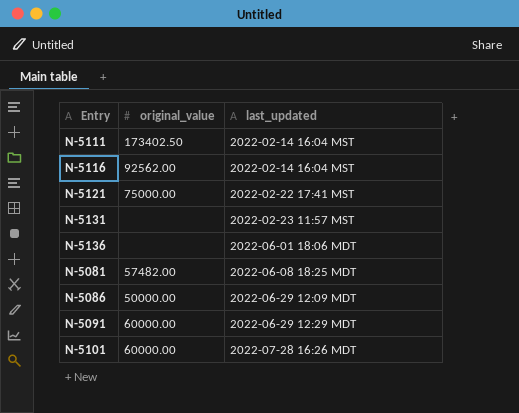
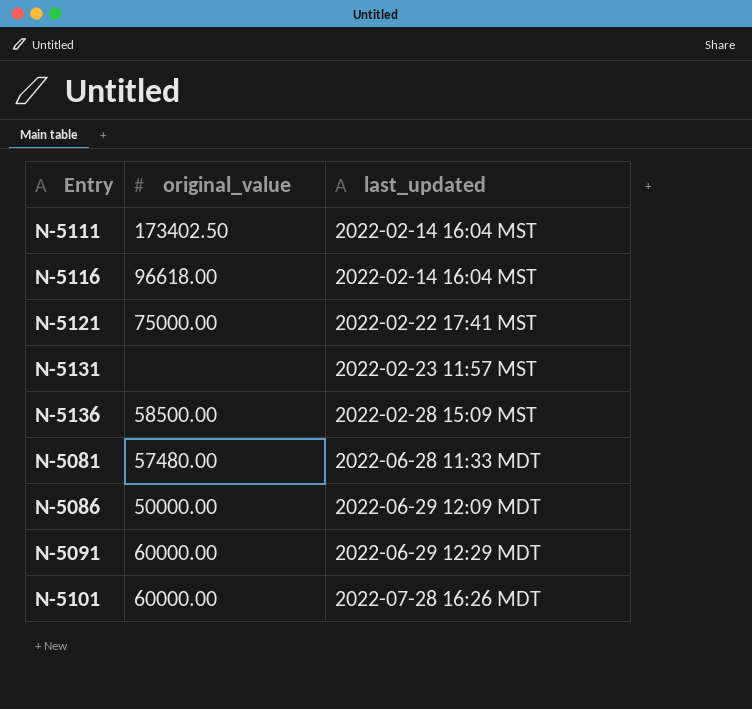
N-5116 | original_value: 92562.00 -> 96618.00
N-5136 | original_value: none -> 58500.00
N-5136 | last_updated: 2022-06-01 18:06 MDT -> 2022-02-28 15:09 MST
N-5081 | original_value: 57482.00 -> 57480.00
N-5081 | last_updated: 2022-06-08 18:25 MDT -> 2022-06-28 11:33 MDT

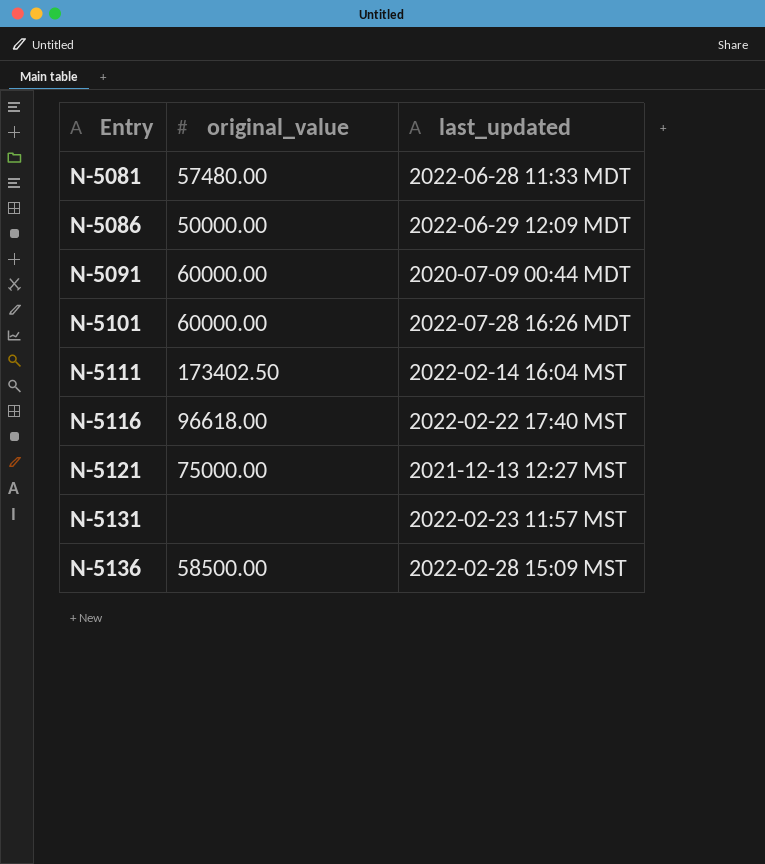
row order: last_updated ascending -> Entry ascending
N-5091 | last_updated: 2022-06-29 12:29 MDT -> 2020-07-09 00:44 MDT
N-5116 | last_updated: 2022-02-14 16:04 MST -> 2022-02-22 17:40 MST
N-5121 | last_updated: 2022-02-22 17:41 MST -> 2021-12-13 12:27 MST

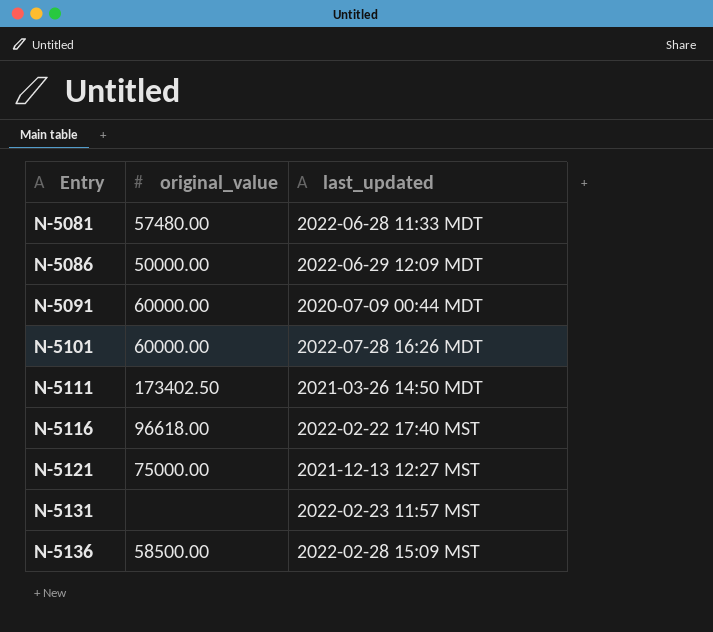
N-5111 | last_updated: 2022-02-14 16:04 MST -> 2021-03-26 14:50 MDT

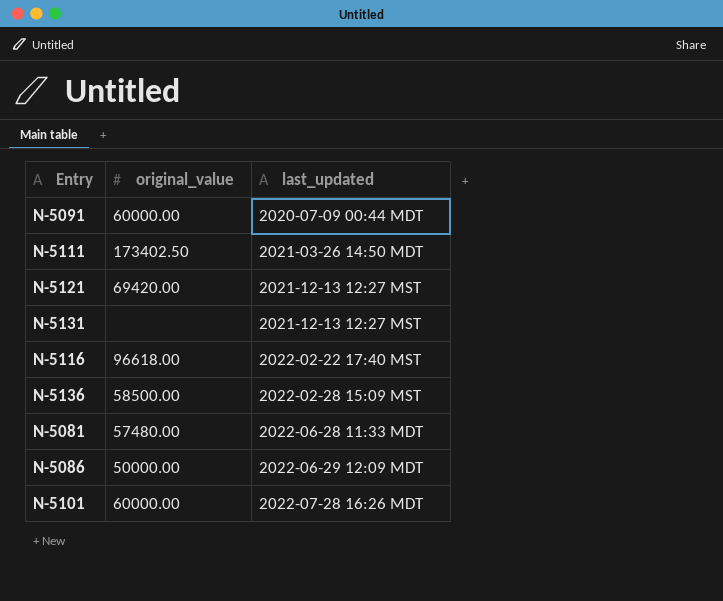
row order: Entry ascending -> last_updated ascending
N-5121 | original_value: 75000.00 -> 69420.00
N-5131 | last_updated: 2022-02-23 11:57 MST -> 2021-12-13 12:27 MST

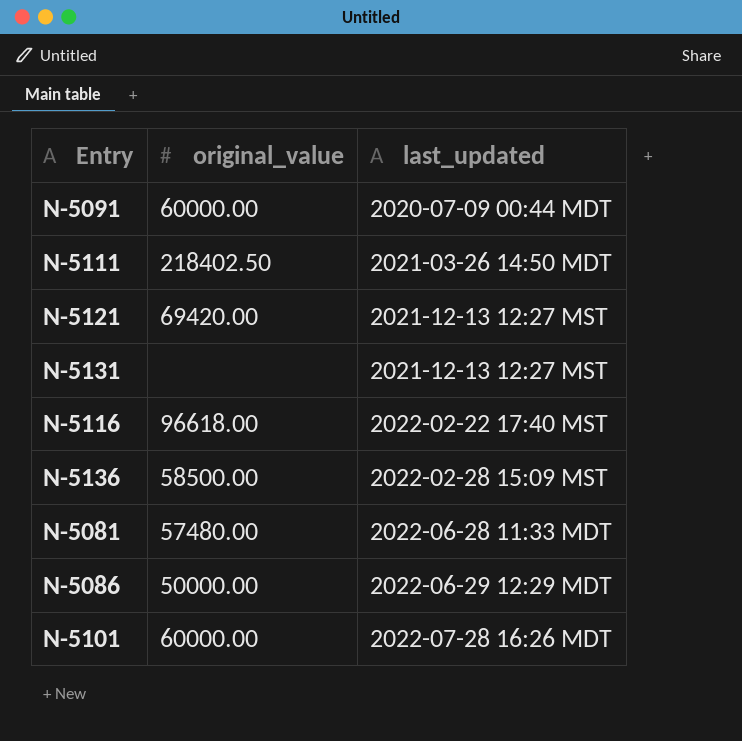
N-5111 | original_value: 173402.50 -> 218402.50
N-5086 | last_updated: 2022-06-29 12:09 MDT -> 2022-06-29 12:29 MDT

